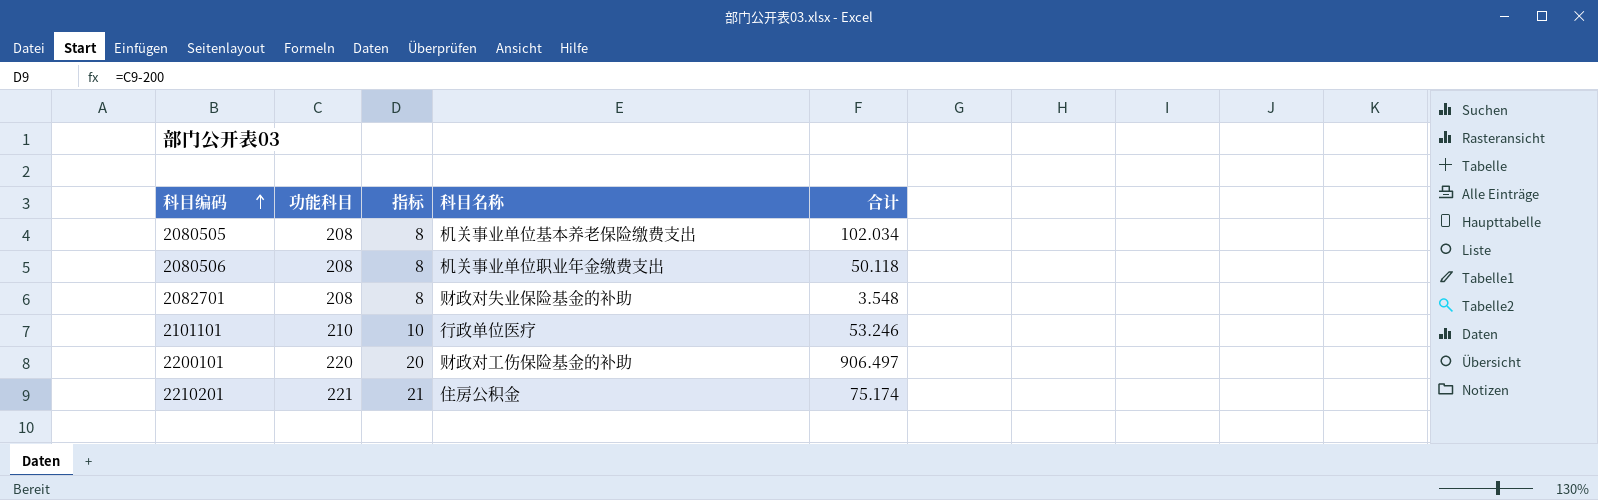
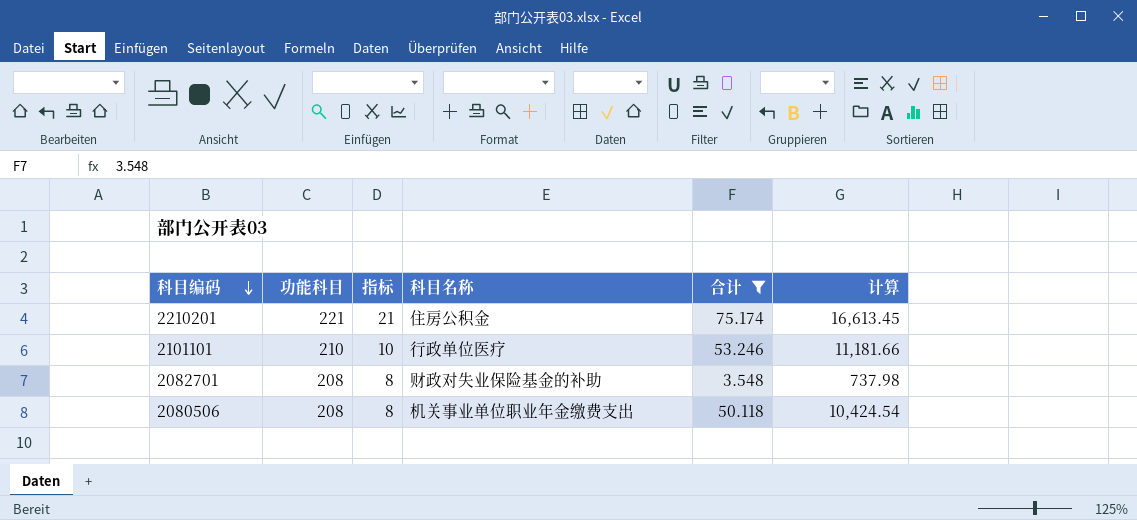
filter: none -> 合计 <= 75.174
row order: 科目编码 ascending -> 科目编码 descending
column 计算 | formula: none -> [功能科目] * [合计]

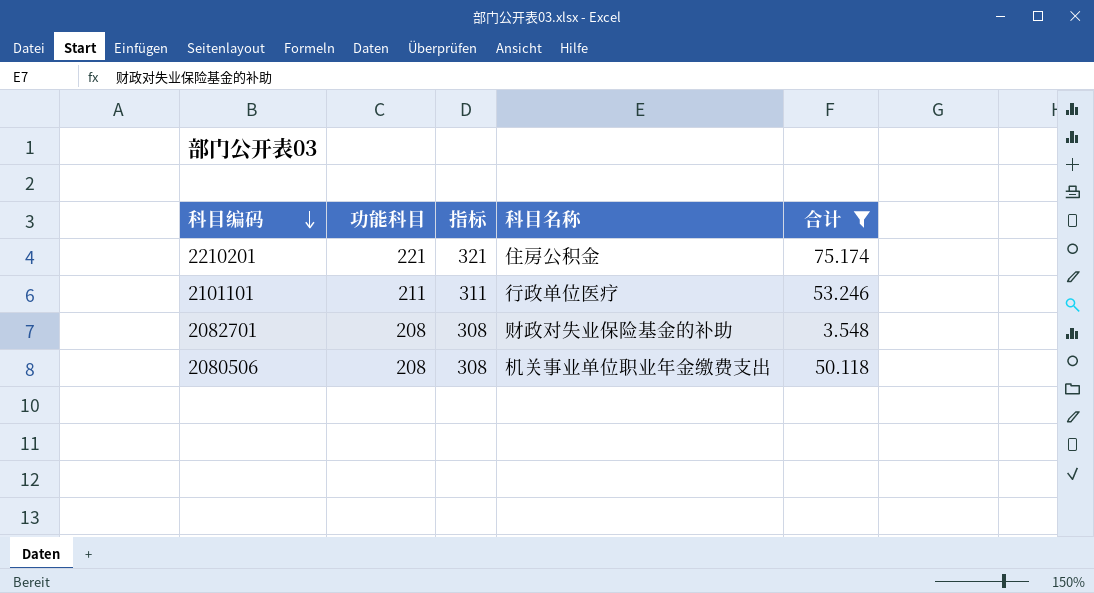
column 计算 | formula: [功能科目] * [合计] -> none
column 指标 | formula: [功能科目] - 200 -> [功能科目] + 100
2101101 | 功能科目: 210 -> 211

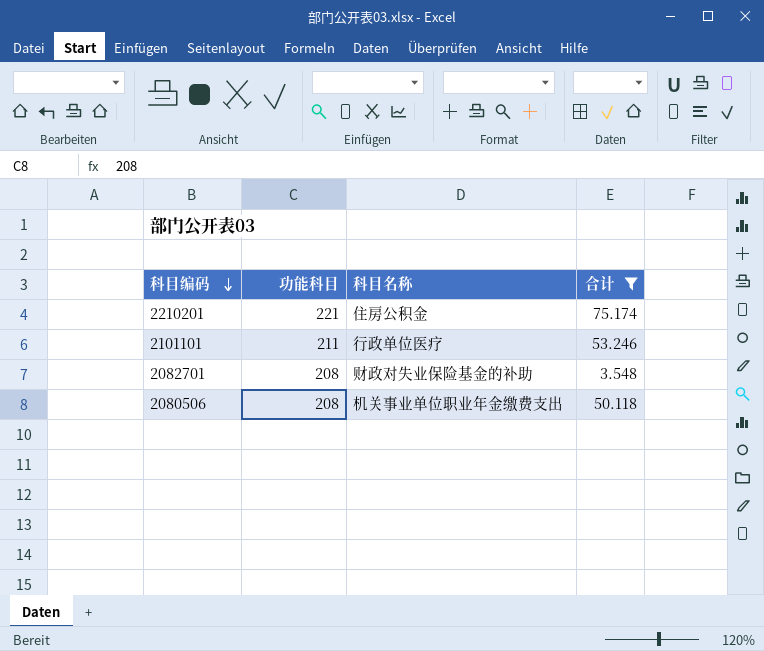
column 指标 | formula: [功能科目] + 100 -> none

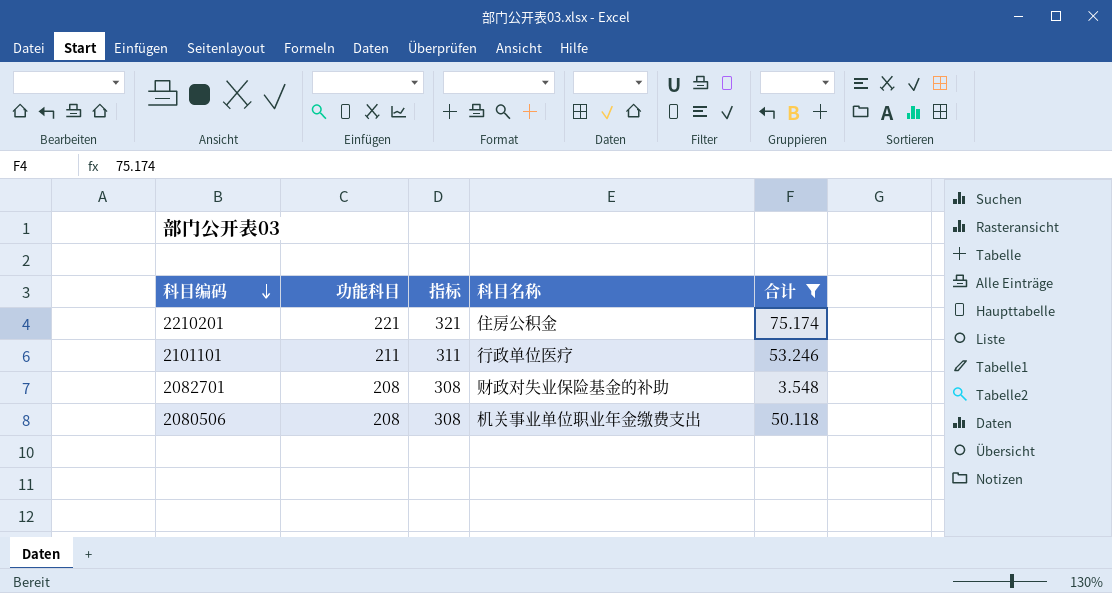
column 指标 | formula: none -> [功能科目] + 100

